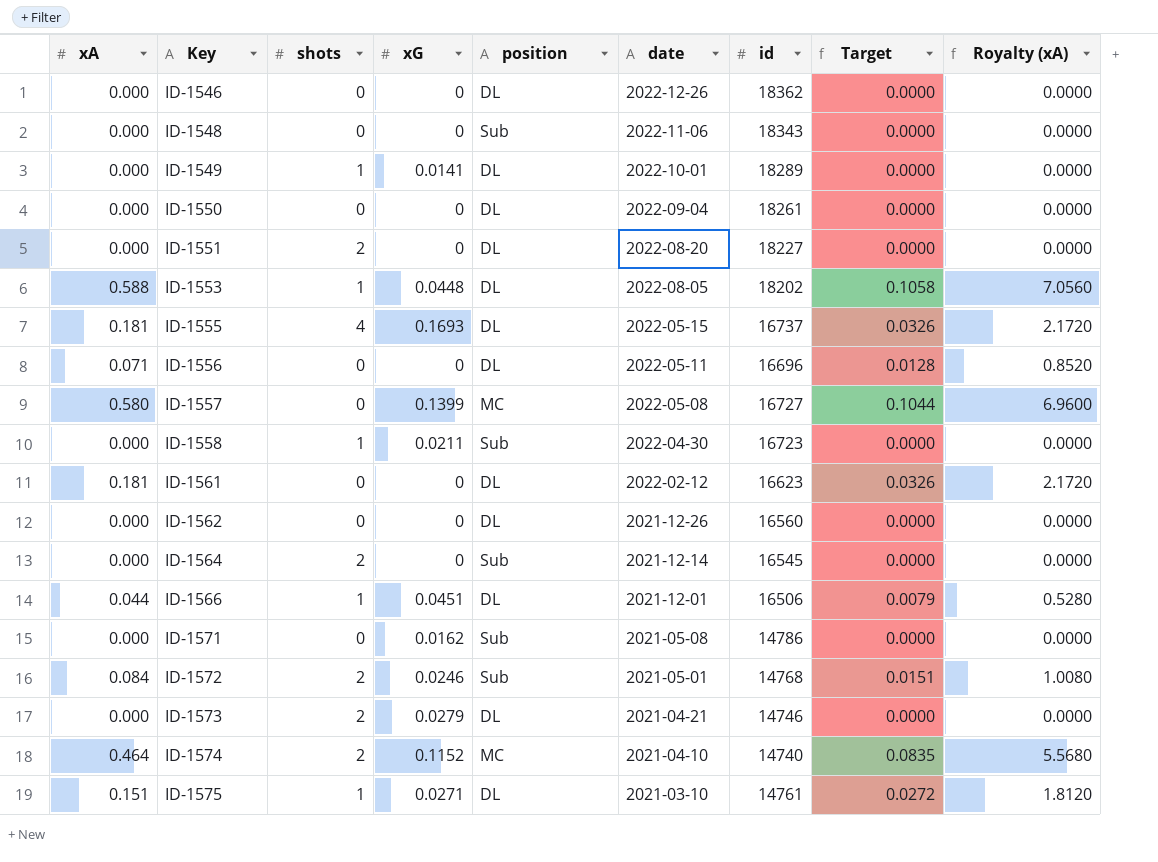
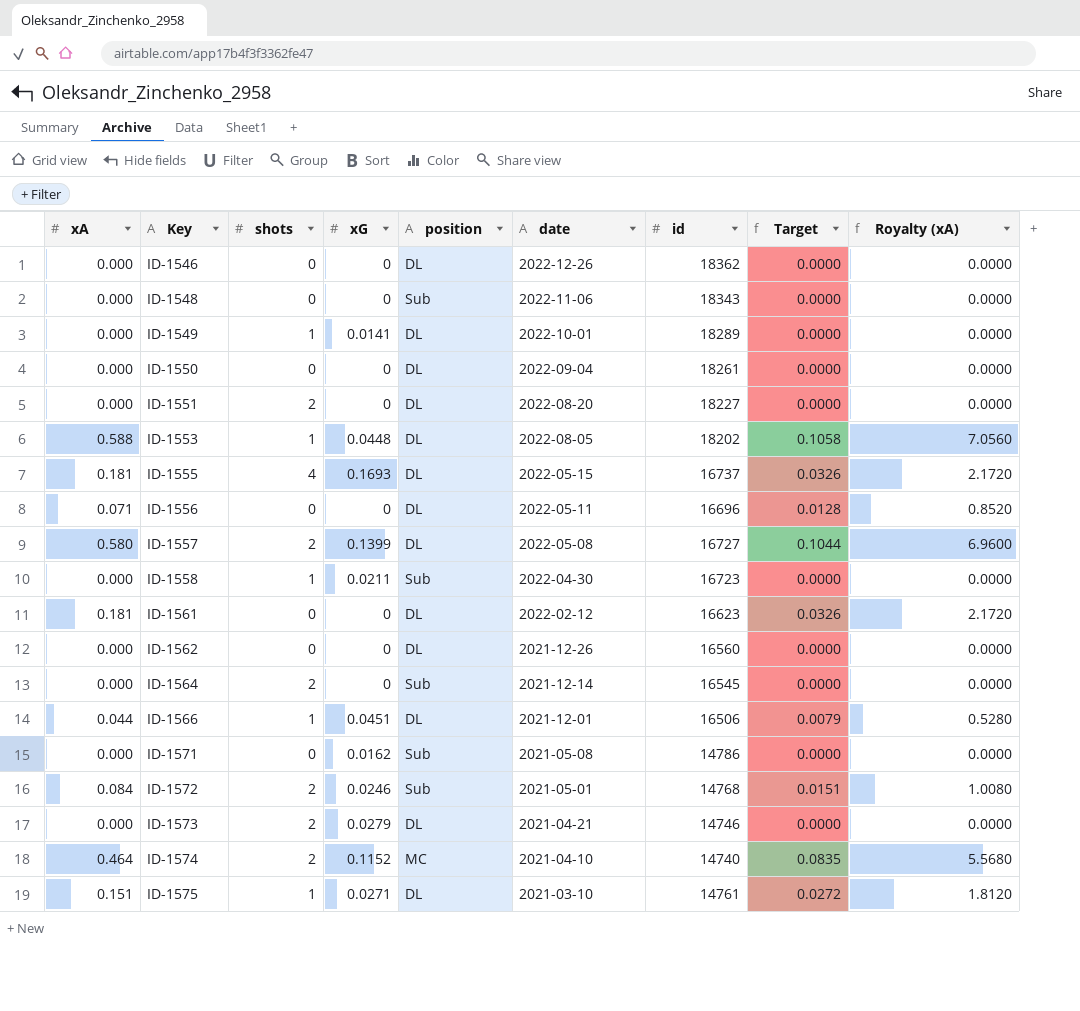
ID-1557 | shots: 0 -> 2
ID-1557 | position: MC -> DL

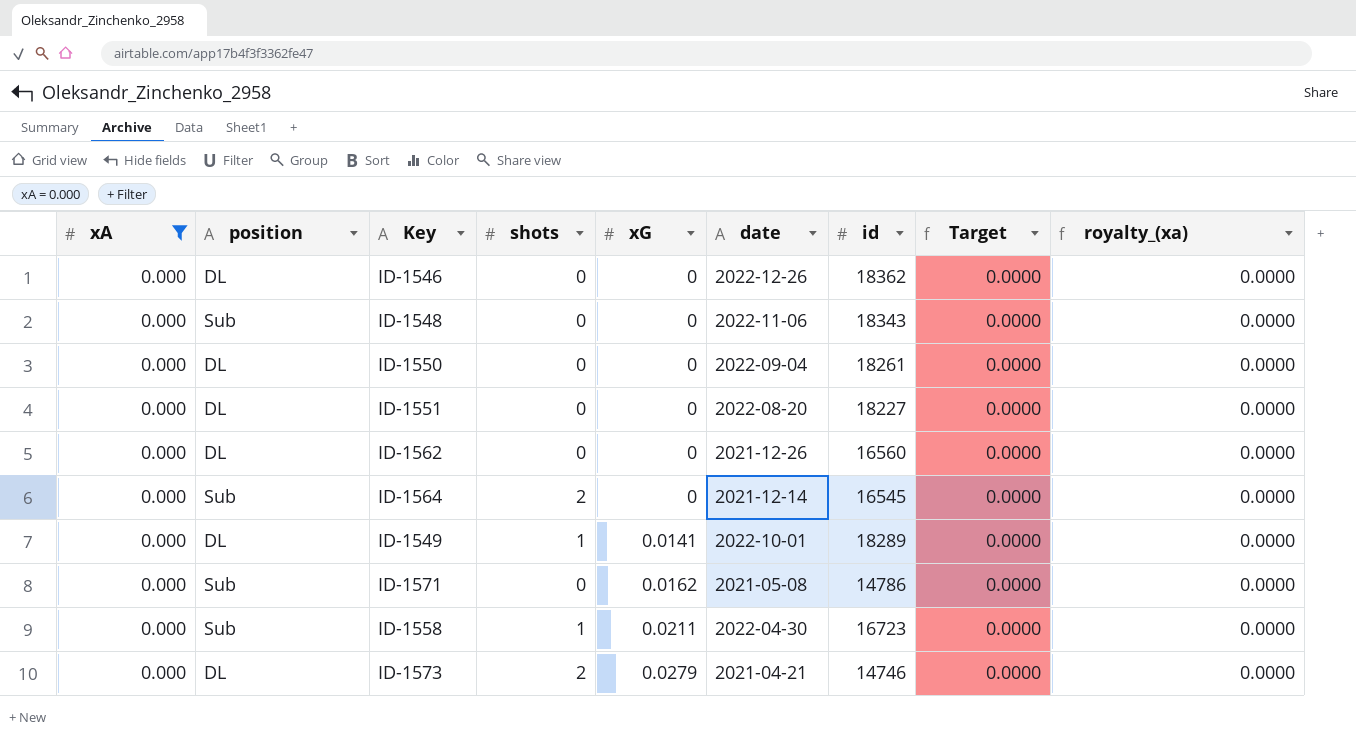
filter: none -> xA = 0.000
row order: Key ascending -> xG ascending
column position | position: 5 -> 2
column name: Royalty (xA) -> royalty_(xa)
ID-1551 | shots: 2 -> 0

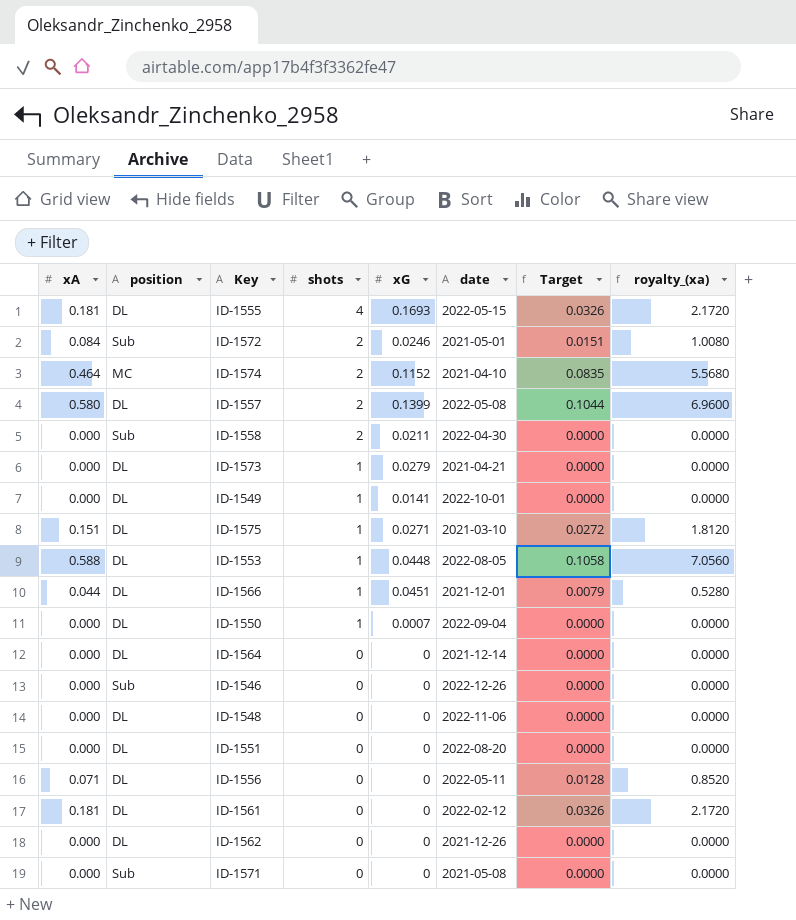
filter: xA = 0.000 -> none
row order: xG ascending -> shots descending
column id | position: 7 -> none
ID-1558 | shots: 1 -> 2
ID-1573 | shots: 2 -> 1
ID-1550 | shots: 0 -> 1
ID-1550 | xG: 0 -> 0.0007
ID-1564 | position: Sub -> DL
ID-1564 | shots: 2 -> 0
ID-1546 | position: DL -> Sub
ID-1548 | position: Sub -> DL
ID-1571 | xG: 0.0162 -> 0

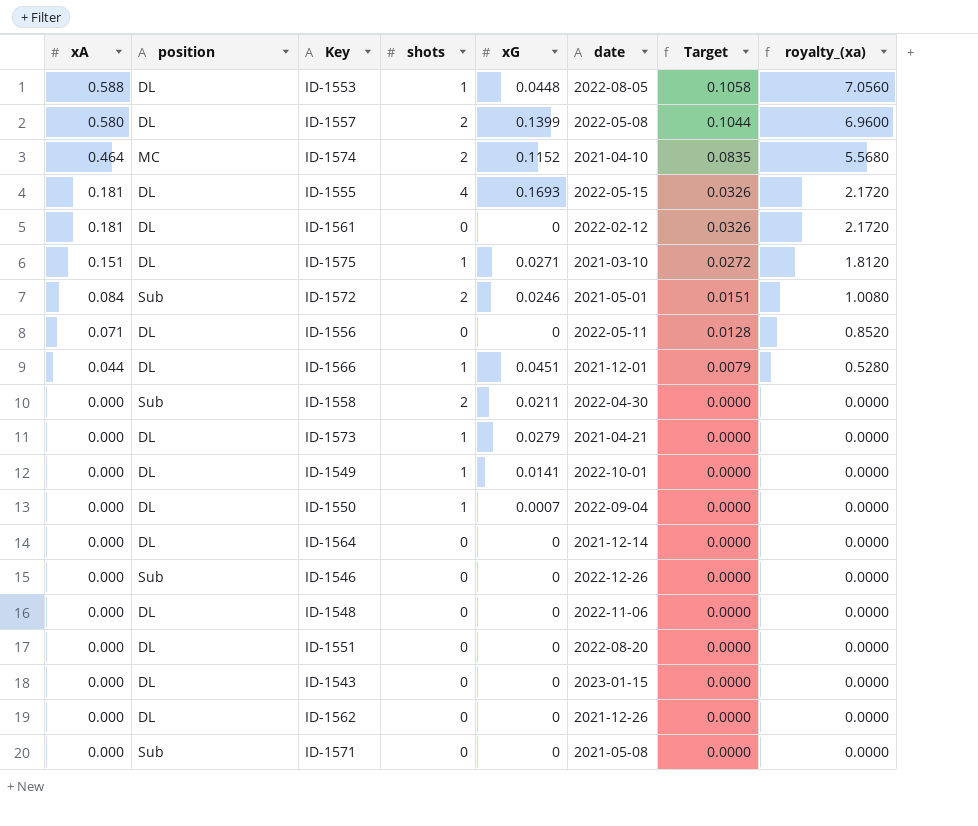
row order: shots descending -> xA descending
row ID-1543: none -> 0.000 | DL | 0 | 0 | 2023-01-15 | 0.0000 | 0.0000

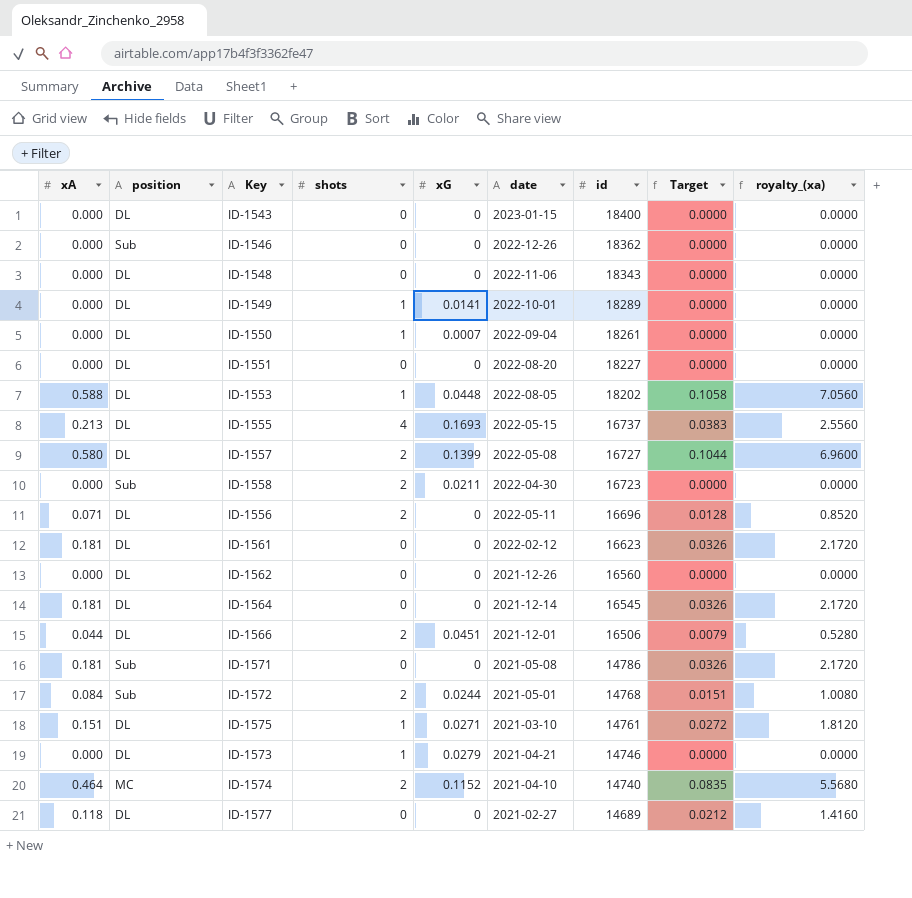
row order: xA descending -> id descending
column id | position: none -> 7
ID-1555 | xA: 0.181 -> 0.213
ID-1555 | Target: 0.0326 -> 0.0383
ID-1555 | royalty_(xa): 2.1720 -> 2.5560
ID-1556 | shots: 0 -> 2
ID-1564 | xA: 0.000 -> 0.181
ID-1564 | Target: 0.0000 -> 0.0326
ID-1564 | royalty_(xa): 0.0000 -> 2.1720
ID-1566 | shots: 1 -> 2
ID-1571 | xA: 0.000 -> 0.181
ID-1571 | Target: 0.0000 -> 0.0326
ID-1571 | royalty_(xa): 0.0000 -> 2.1720
ID-1572 | xG: 0.0246 -> 0.0244
row ID-1577: none -> 0.118 | DL | 0 | 0 | 2021-02-27 | 14689 | 0.0212 | 1.4160

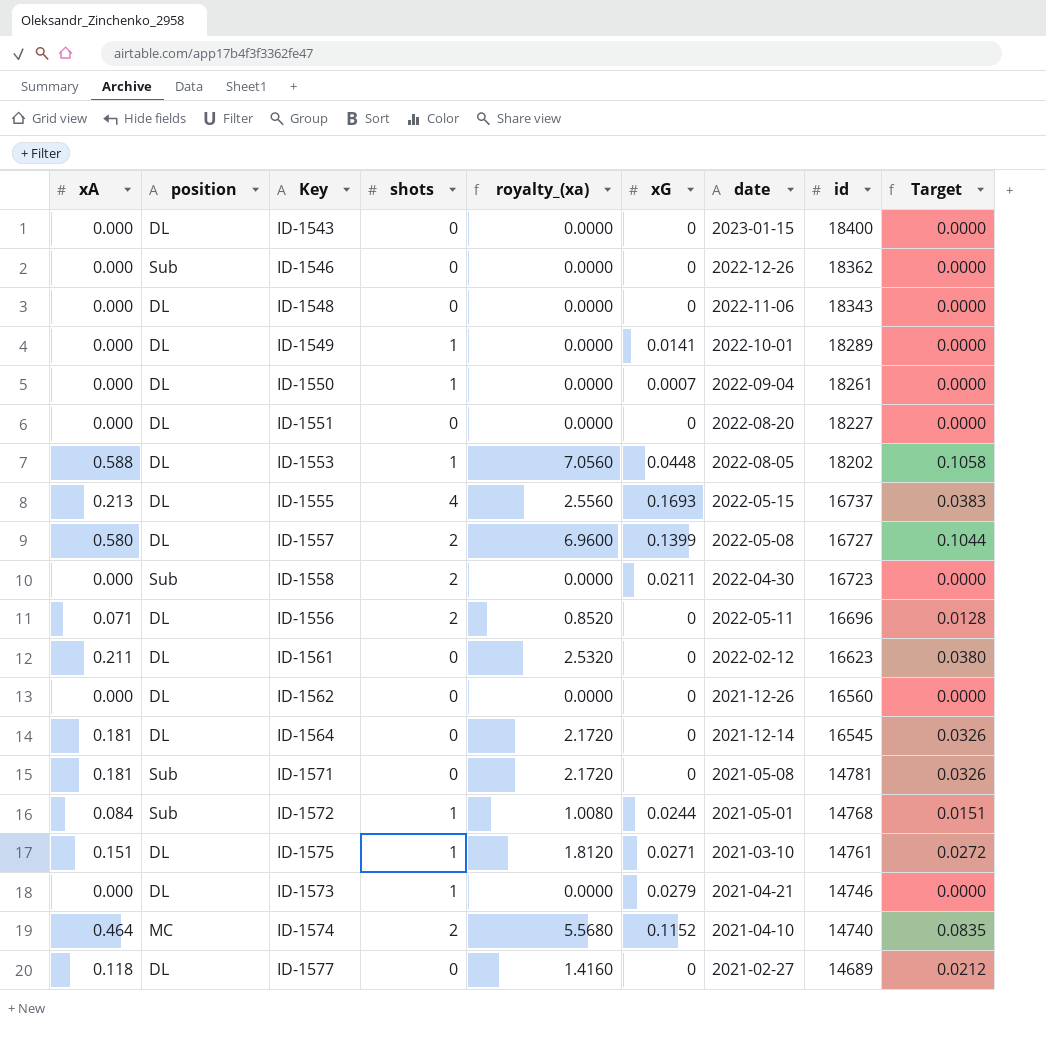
column royalty_(xa) | position: 9 -> 5
row ID-1566: 0.044 | DL | 2 | 0.0451 | 2021-12-01 | 16506 | 0.0079 | 0.5280 -> none
ID-1561 | xA: 0.181 -> 0.211
ID-1561 | royalty_(xa): 2.1720 -> 2.5320
ID-1561 | Target: 0.0326 -> 0.0380
ID-1571 | id: 14786 -> 14781
ID-1572 | shots: 2 -> 1

